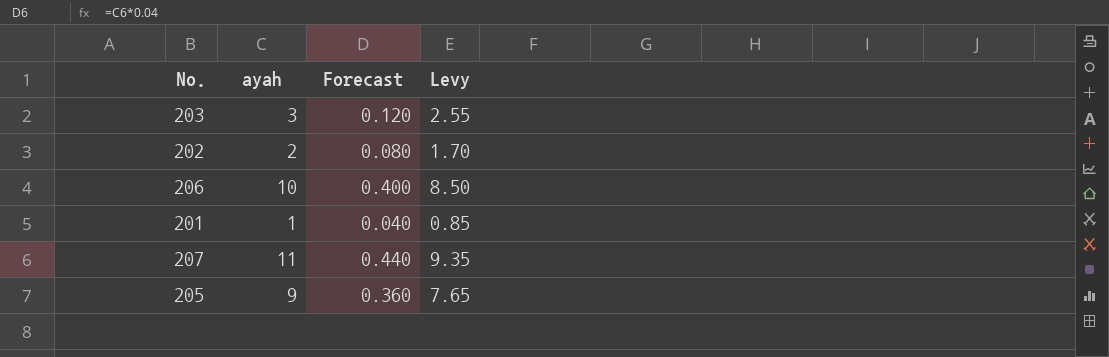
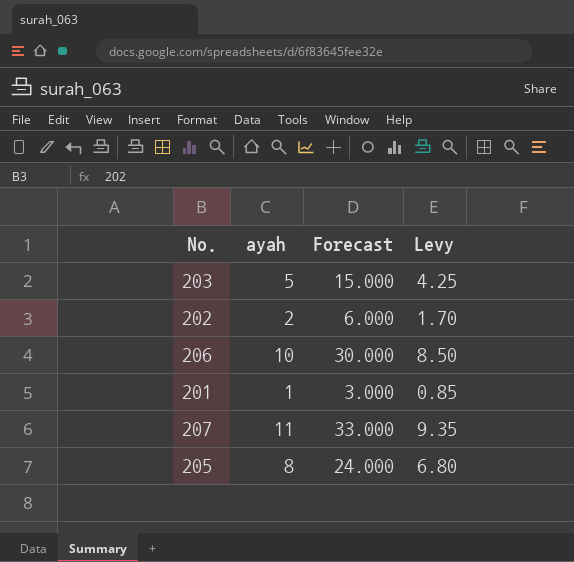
column Forecast | formula: [ayah] * 0.04 -> [ayah] * 3
203 | ayah: 3 -> 5
203 | Levy: 2.55 -> 4.25
205 | ayah: 9 -> 8
205 | Levy: 7.65 -> 6.80

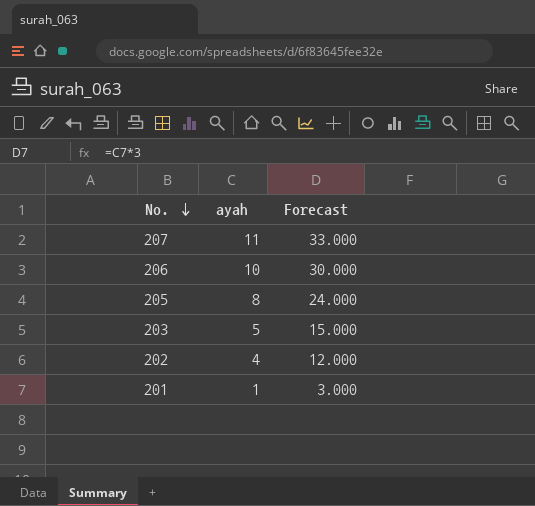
row order: none -> No. descending
column Levy | formula: [ayah] * 0.85 -> none
202 | ayah: 2 -> 4
202 | Forecast: 6.000 -> 12.000

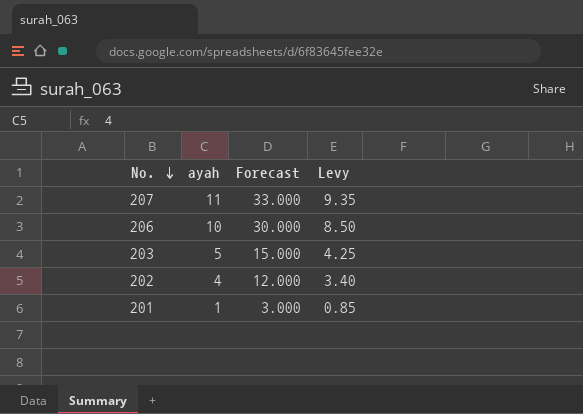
column Levy | formula: none -> [ayah] * 0.85
row 205: 8 | 24.000 -> none

